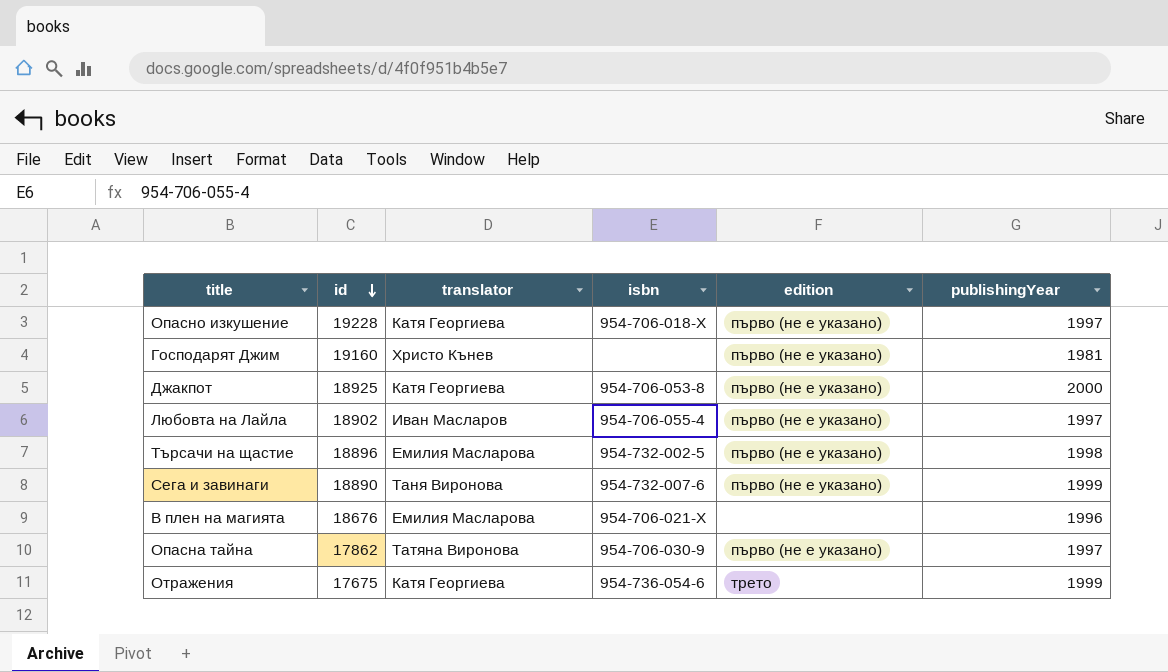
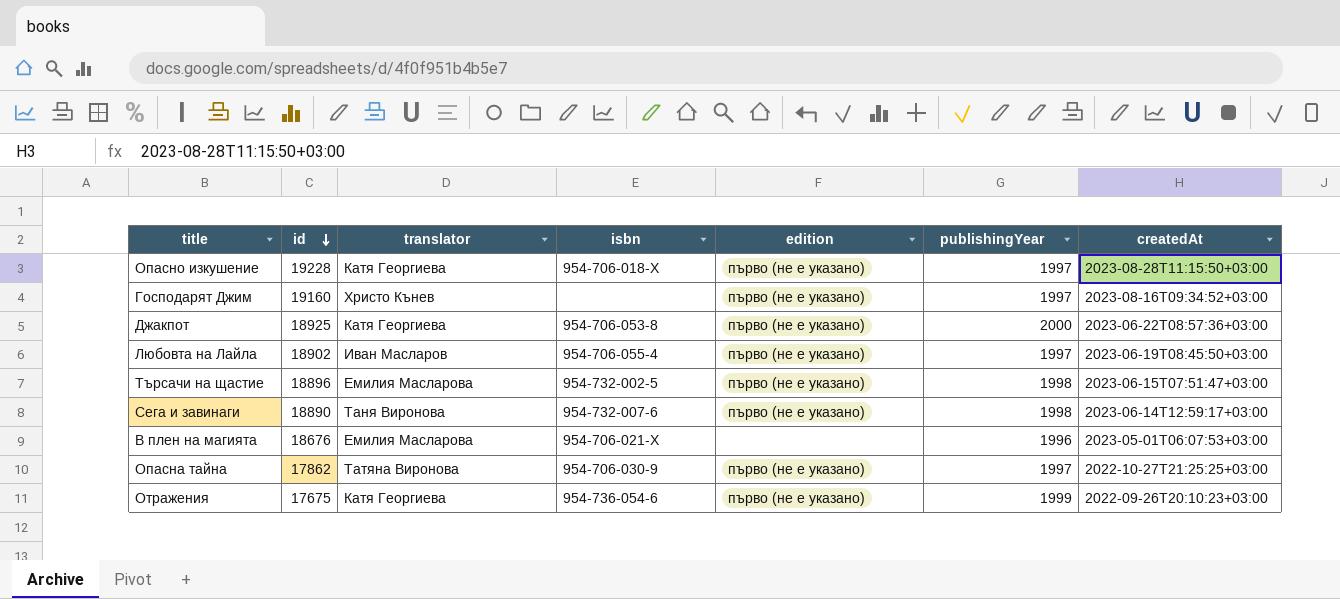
column createdAt | position: none -> 7
Господарят Джим | publishingYear: 1981 -> 1997
Сега и завинаги | publishingYear: 1999 -> 1998
Отражения | edition: трето -> първо (не е указано)

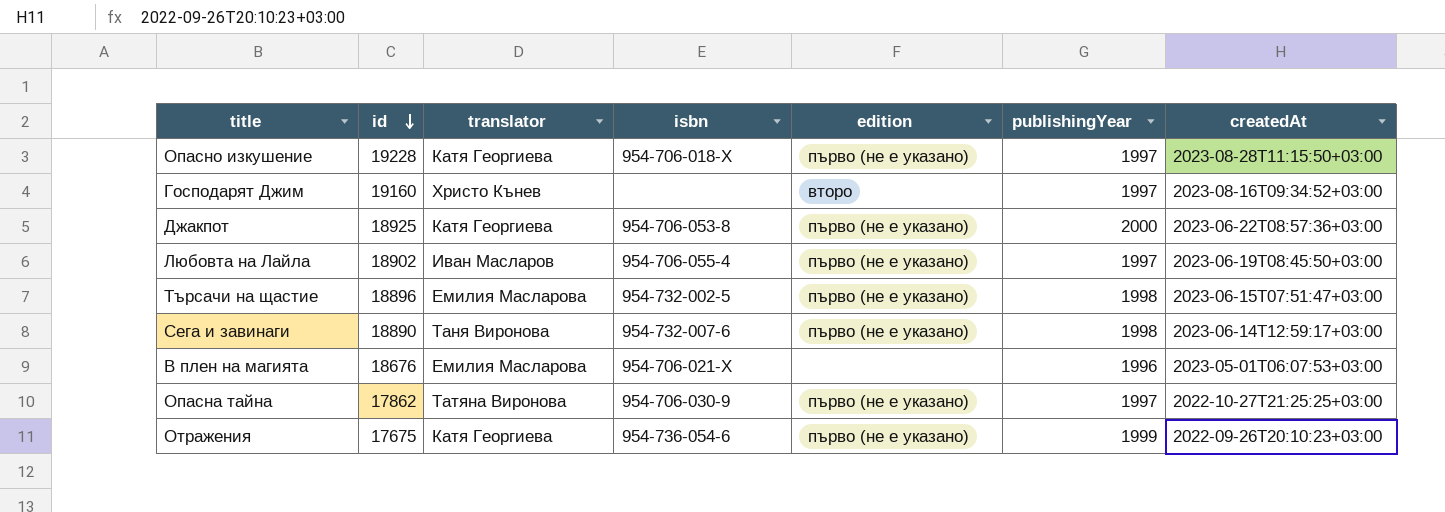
Господарят Джим | edition: първо (не е указано) -> второ

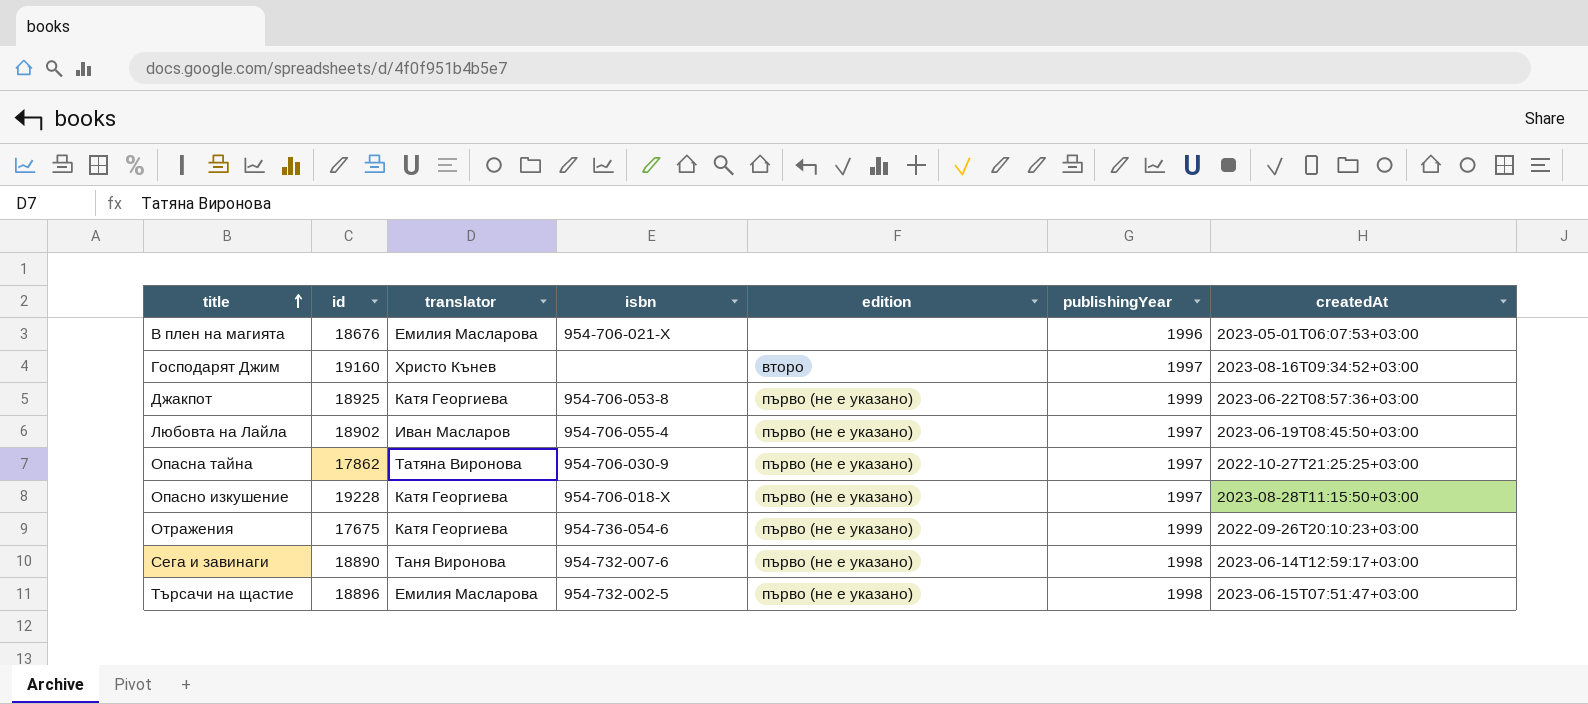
row order: id descending -> title ascending
Джакпот | publishingYear: 2000 -> 1999

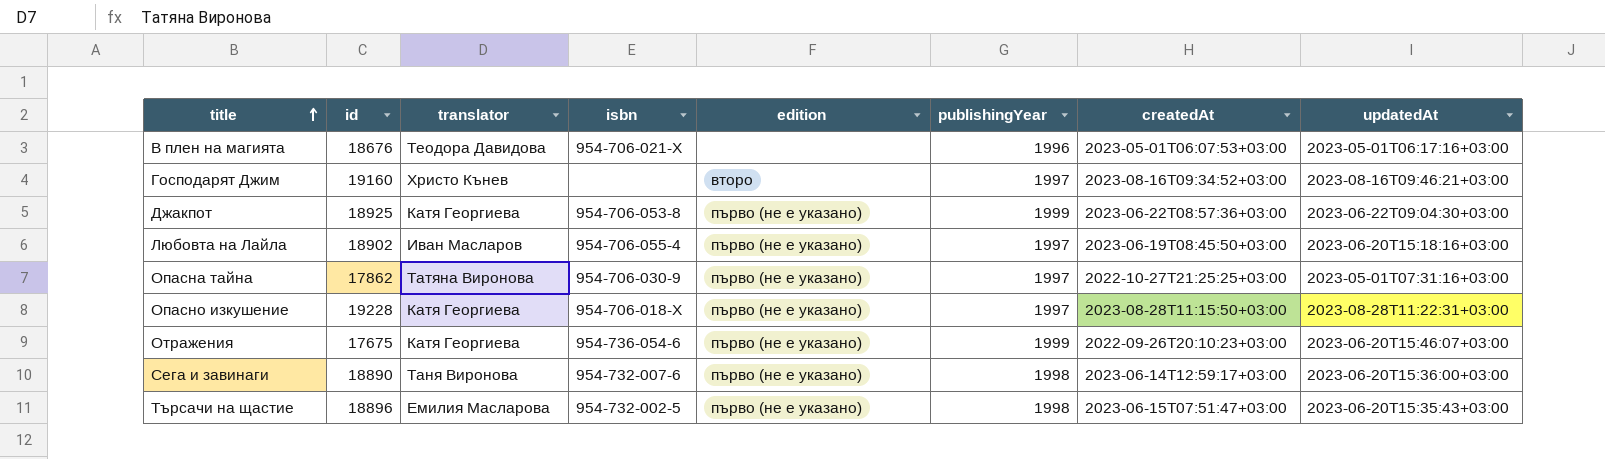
column updatedAt | position: none -> 8
В плен на магията | translator: Емилия Масларова -> Теодора Давидова

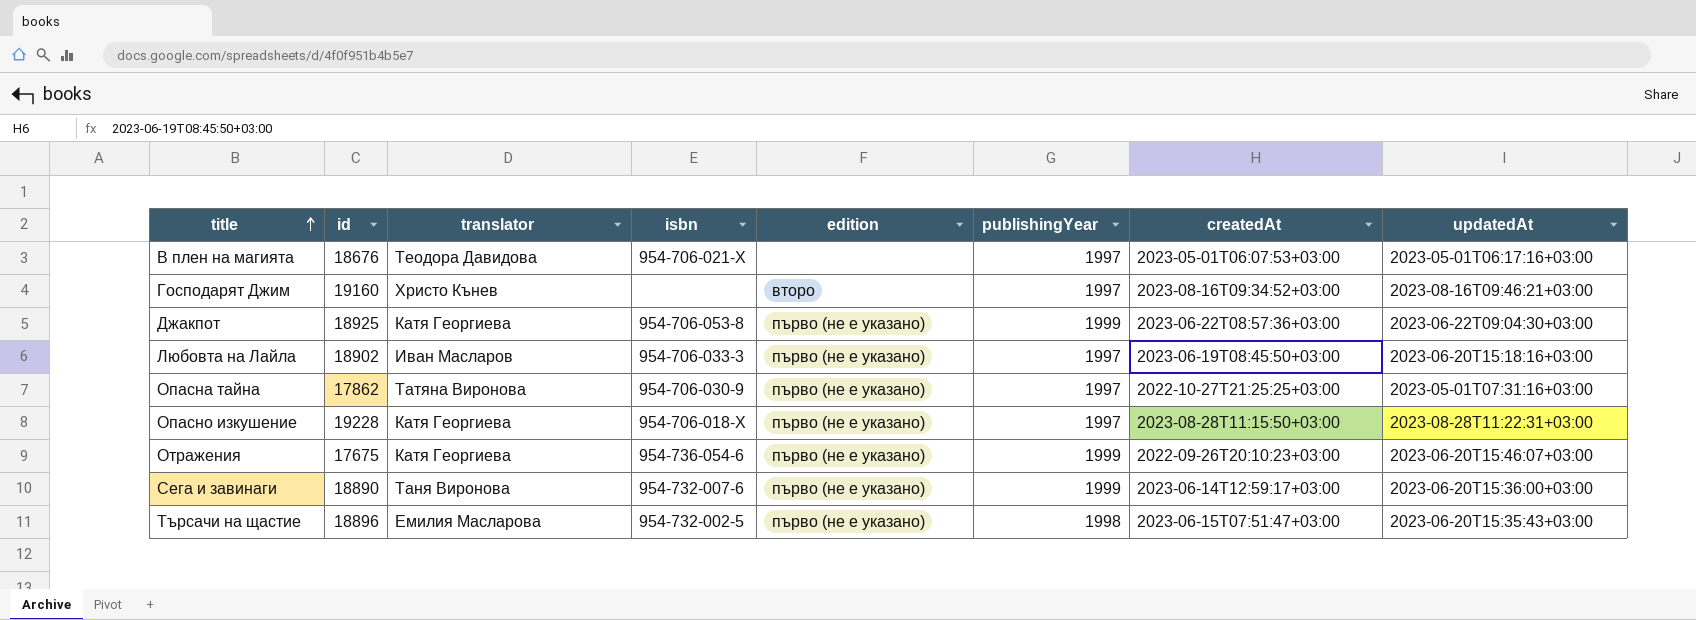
В плен на магията | publishingYear: 1996 -> 1997
Любовта на Лайла | isbn: 954-706-055-4 -> 954-706-033-3
Сега и завинаги | publishingYear: 1998 -> 1999

